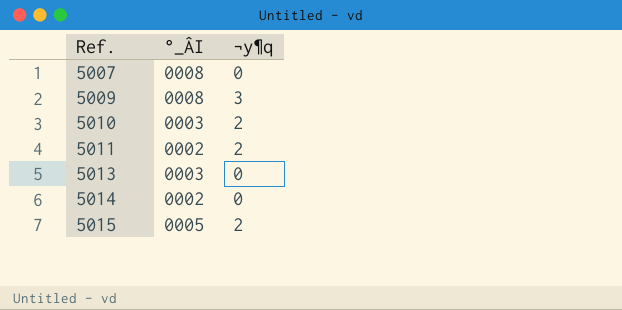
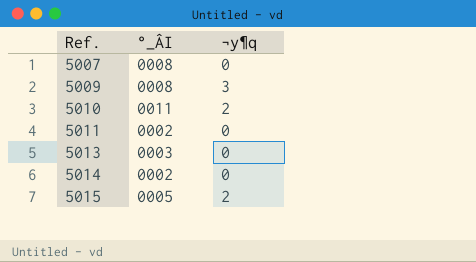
5010 | °_ÂI: 0003 -> 0011
5011 | ¬y¶q: 2 -> 0

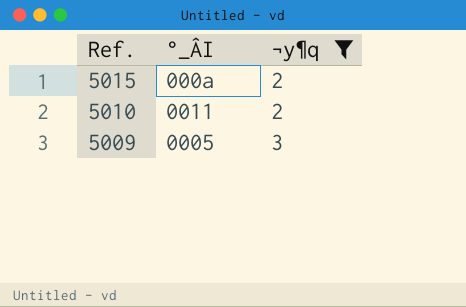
filter: none -> ¬y¶q != 0
row order: Ref. ascending -> Ref. descending
5015 | °_ÂI: 0005 -> 000a
5009 | °_ÂI: 0008 -> 0005

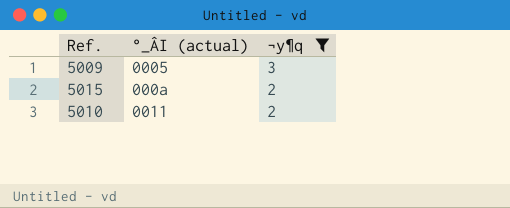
row order: Ref. descending -> ¬y¶q descending
column name: °_ÂI -> °_ÂI (actual)

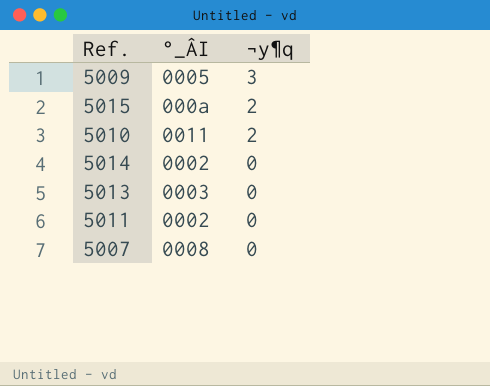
filter: ¬y¶q != 0 -> none
column name: °_ÂI (actual) -> °_ÂI

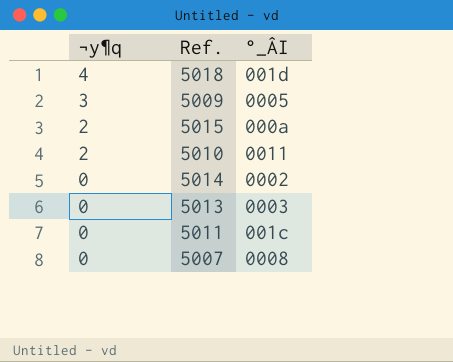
column ¬y¶q | position: 3 -> 1
row 5018: none -> 4 | 001d
5011 | °_ÂI: 0002 -> 001c

